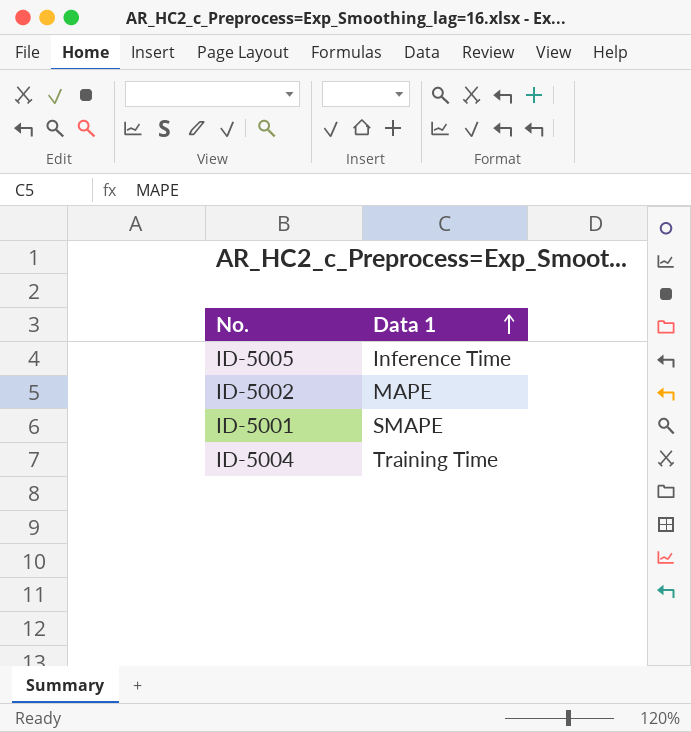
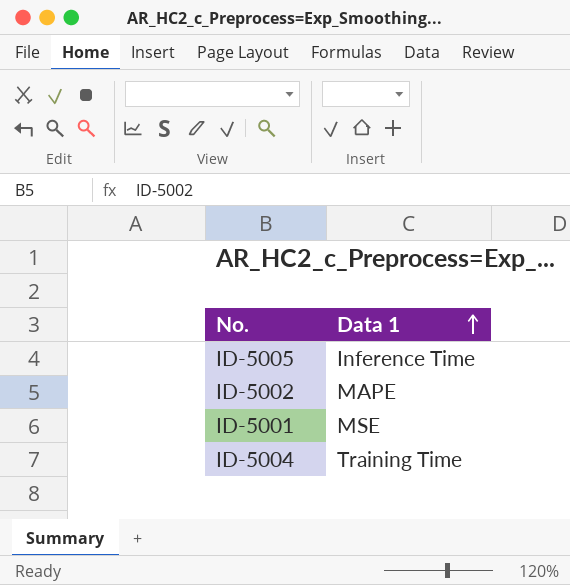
ID-5001 | Data 1: SMAPE -> MSE

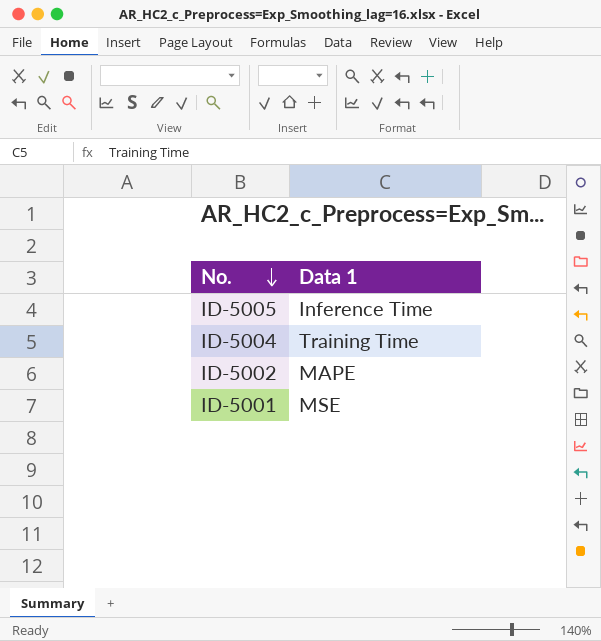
row order: Data 1 ascending -> No. descending

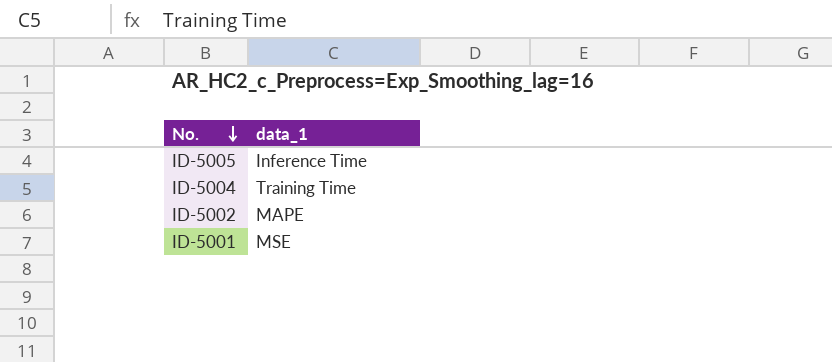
column name: Data 1 -> data_1

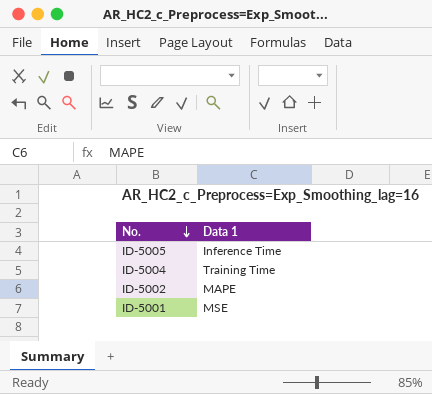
column name: data_1 -> Data 1

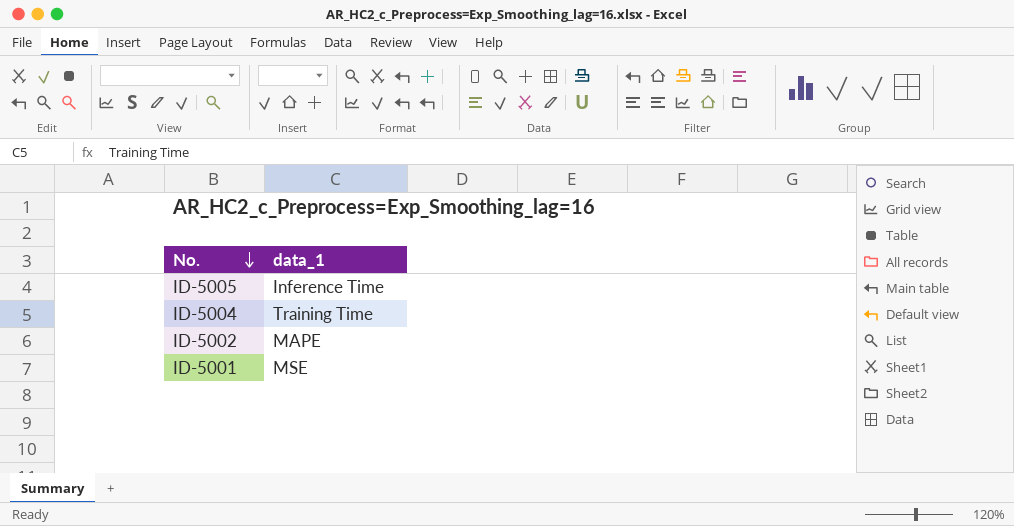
column name: Data 1 -> data_1

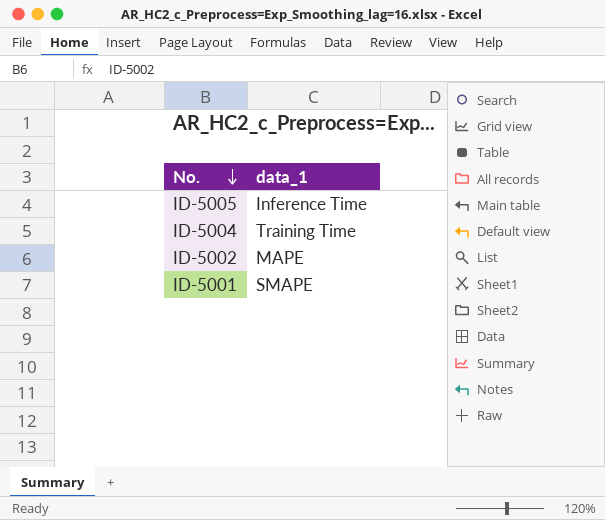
ID-5001 | data_1: MSE -> SMAPE

